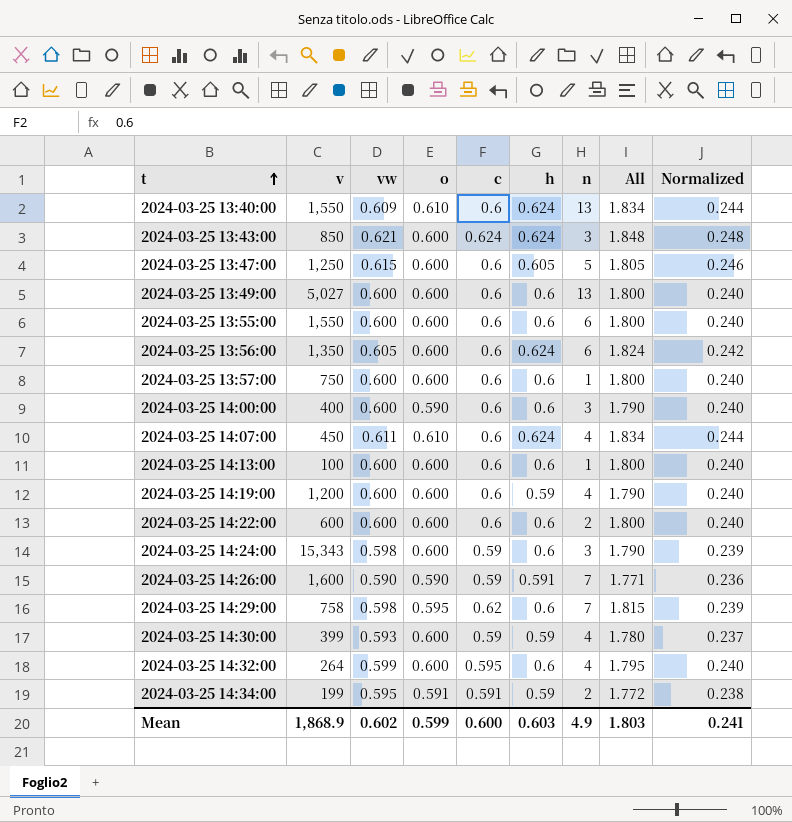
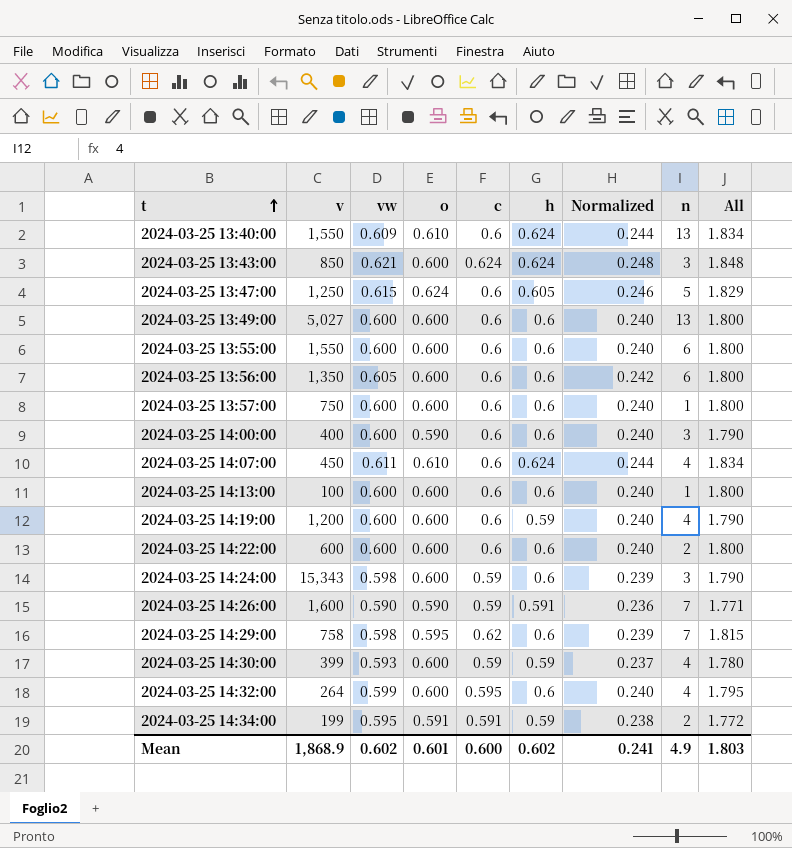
column Normalized | position: 9 -> 7
2024-03-25 13:47:00 | o: 0.600 -> 0.624
2024-03-25 13:47:00 | All: 1.805 -> 1.829
2024-03-25 13:56:00 | h: 0.624 -> 0.6
2024-03-25 13:56:00 | All: 1.824 -> 1.800
Mean | o: 0.599 -> 0.601
Mean | h: 0.603 -> 0.602

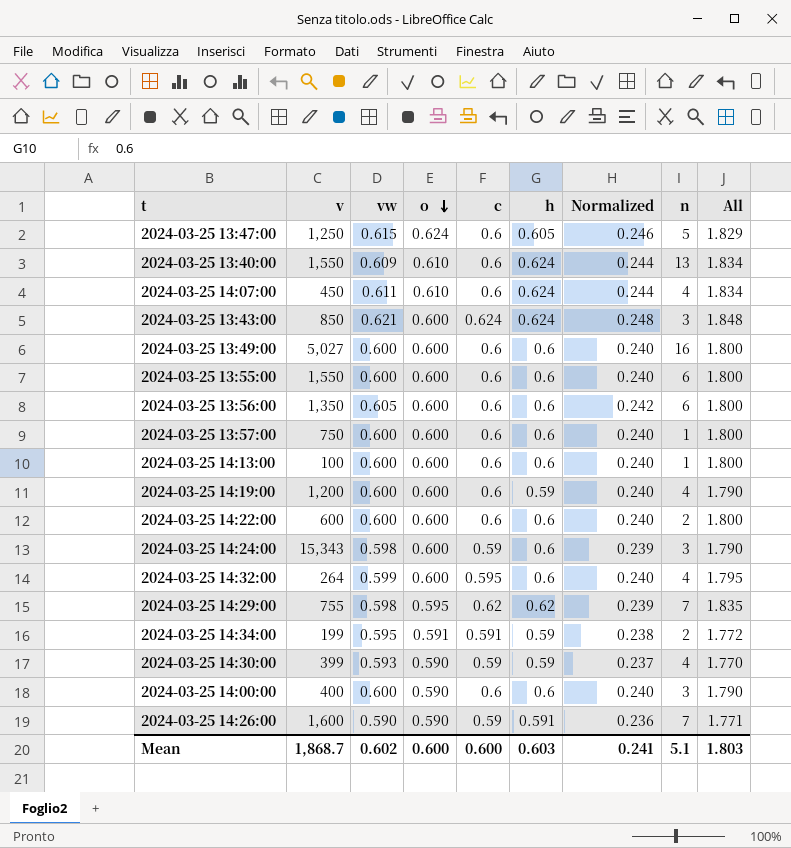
row order: t ascending -> o descending
2024-03-25 13:49:00 | n: 13 -> 16
2024-03-25 14:29:00 | v: 758 -> 755
2024-03-25 14:29:00 | h: 0.6 -> 0.62
2024-03-25 14:29:00 | All: 1.815 -> 1.835
2024-03-25 14:30:00 | o: 0.600 -> 0.590
2024-03-25 14:30:00 | All: 1.780 -> 1.770
Mean | v: 1,868.9 -> 1,868.7
Mean | o: 0.601 -> 0.600
Mean | h: 0.602 -> 0.603
Mean | n: 4.9 -> 5.1

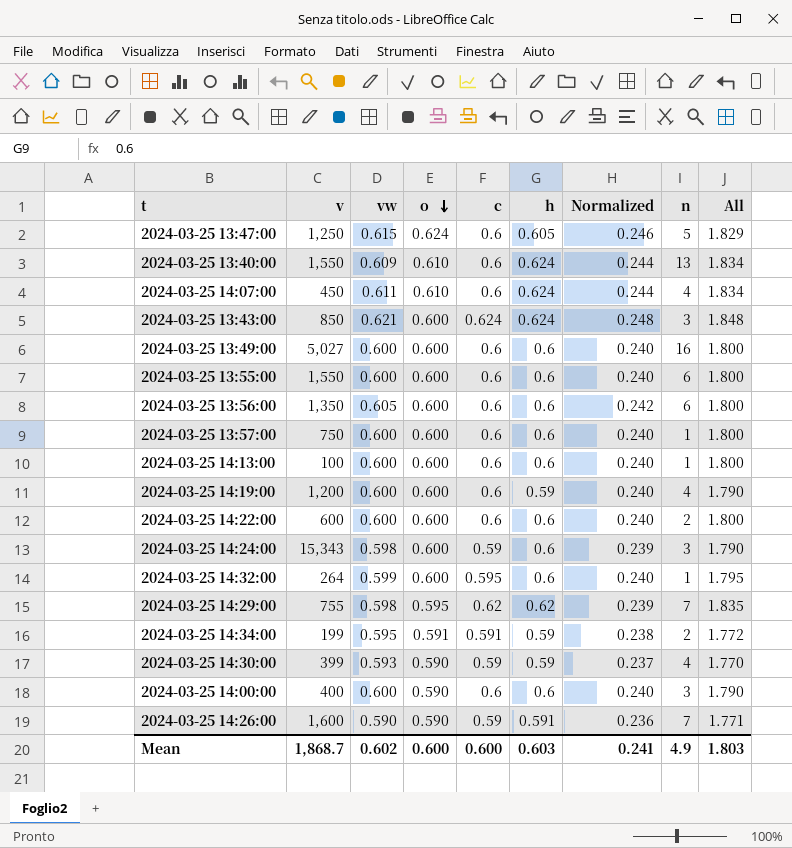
2024-03-25 14:32:00 | n: 4 -> 1
Mean | n: 5.1 -> 4.9

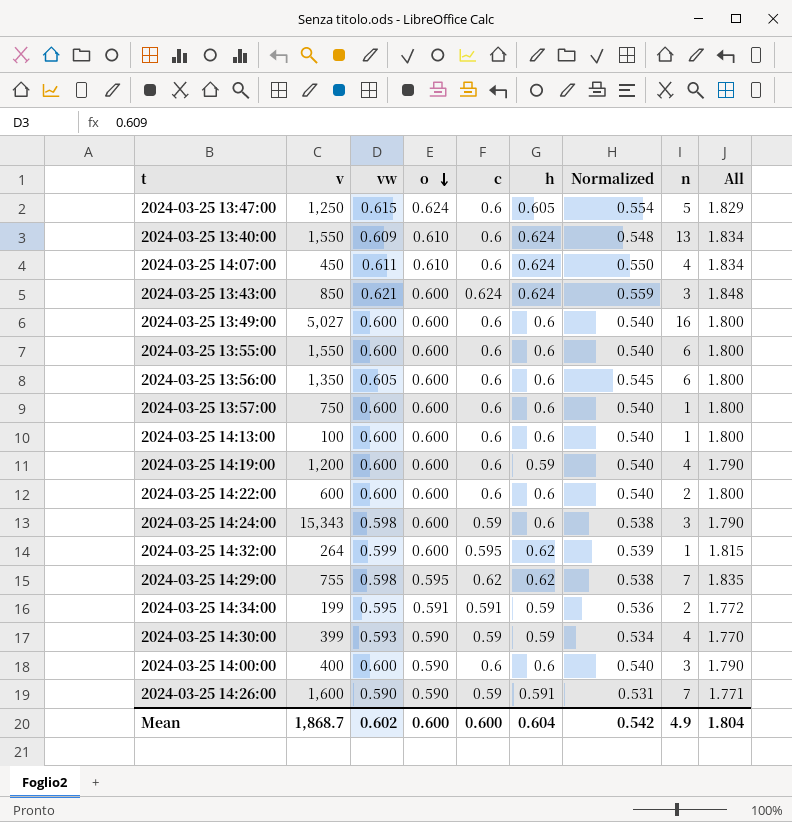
column Normalized | formula: [vw] * 0.4 -> [vw] * 0.9
2024-03-25 14:32:00 | h: 0.6 -> 0.62
2024-03-25 14:32:00 | All: 1.795 -> 1.815
Mean | h: 0.603 -> 0.604
Mean | Normalized: 0.241 -> 0.542
Mean | All: 1.803 -> 1.804

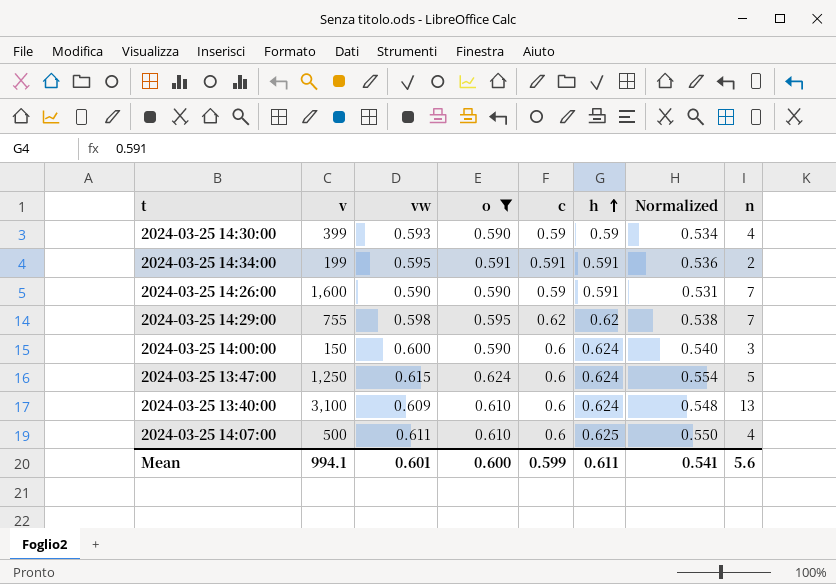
filter: none -> o != 0.600
row order: o descending -> h ascending
column All | formula: [o] + [c] + [h] -> none
2024-03-25 14:34:00 | h: 0.59 -> 0.591
2024-03-25 14:00:00 | v: 400 -> 150
2024-03-25 14:00:00 | h: 0.6 -> 0.624
2024-03-25 13:47:00 | h: 0.605 -> 0.624
2024-03-25 13:40:00 | v: 1,550 -> 3,100
2024-03-25 14:07:00 | v: 450 -> 500
2024-03-25 14:07:00 | h: 0.624 -> 0.625
Mean | v: 1,868.7 -> 994.1
Mean | vw: 0.602 -> 0.601
Mean | c: 0.600 -> 0.599
Mean | h: 0.604 -> 0.611
Mean | Normalized: 0.542 -> 0.541
Mean | n: 4.9 -> 5.6

